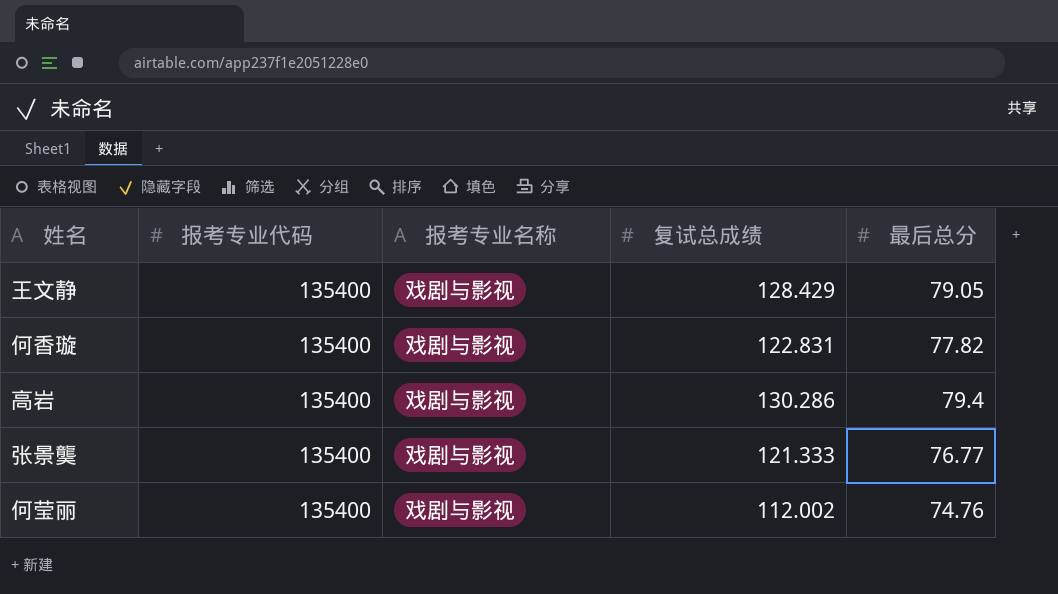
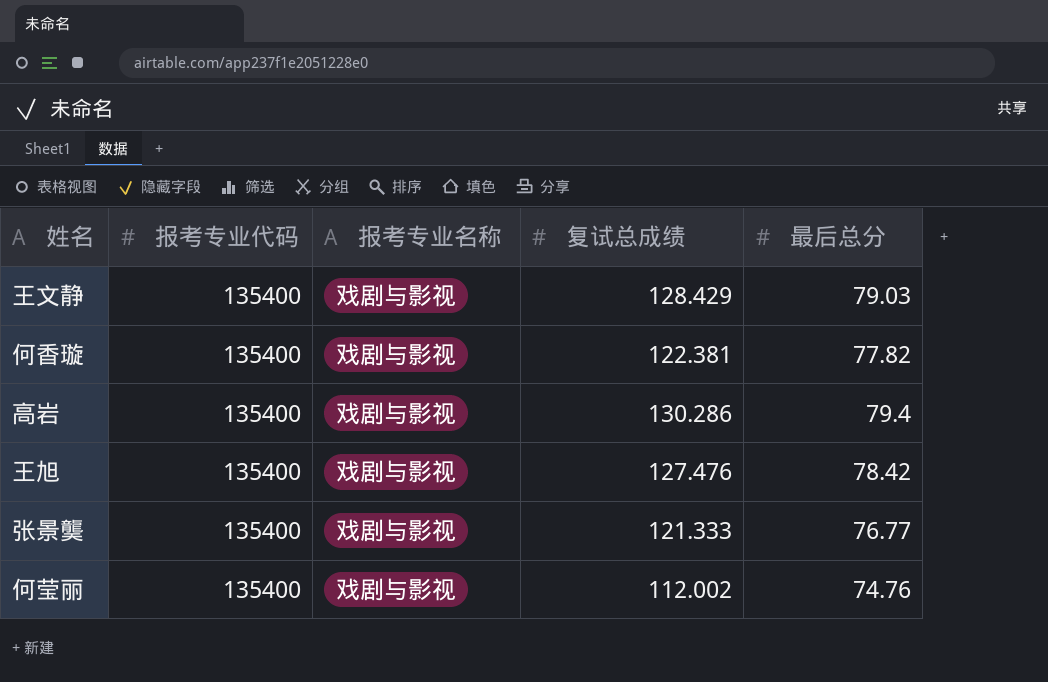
王文静 | 最后总分: 79.05 -> 79.03
何香璇 | 复试总成绩: 122.831 -> 122.381
row 王旭: none -> 135400 | 戏剧与影视 | 127.476 | 78.42

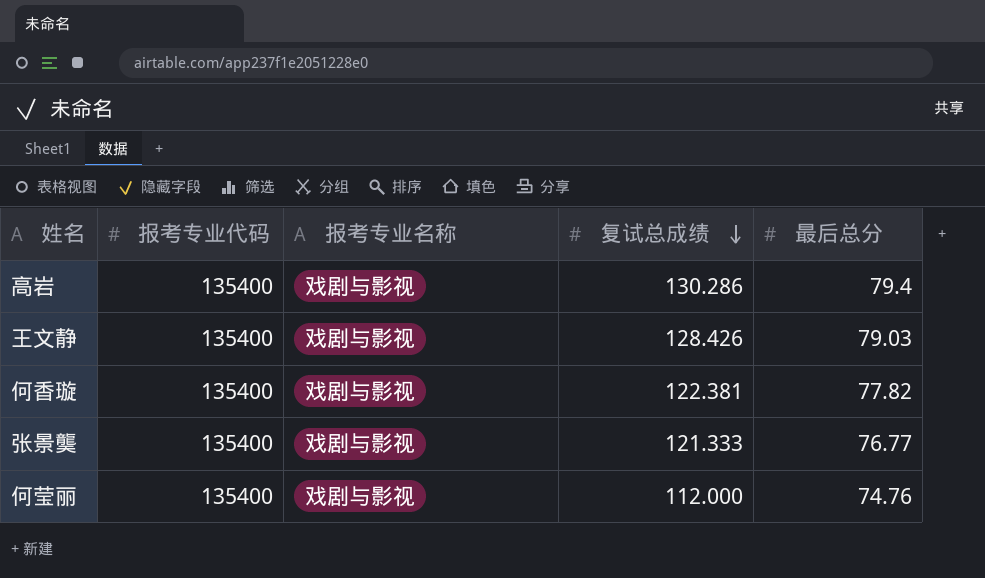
row order: none -> 复试总成绩 descending
row 王旭: 135400 | 戏剧与影视 | 127.476 | 78.42 -> none
王文静 | 复试总成绩: 128.429 -> 128.426
何莹丽 | 复试总成绩: 112.002 -> 112.000

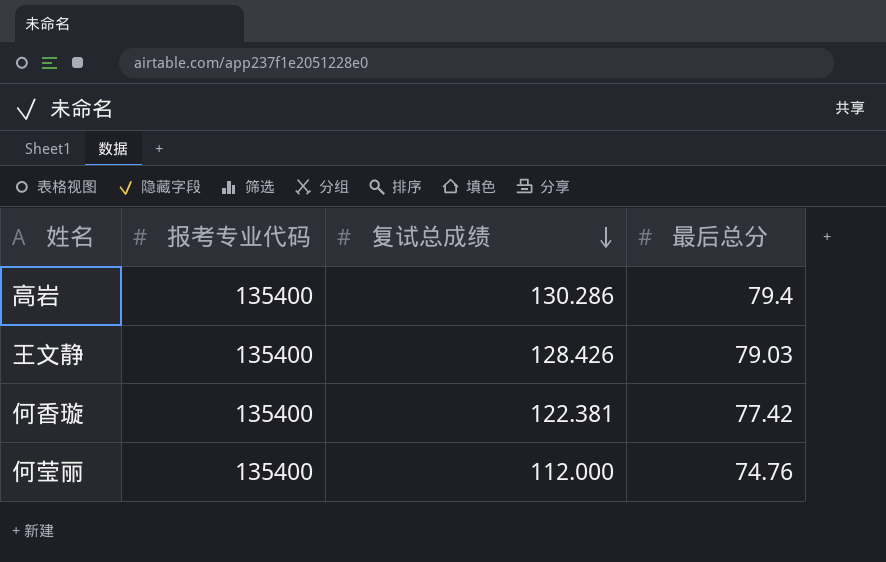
column 报考专业名称 | position: 3 -> none
row 张景龑: 135400 | 戏剧与影视 | 121.333 | 76.77 -> none
何香璇 | 最后总分: 77.82 -> 77.42

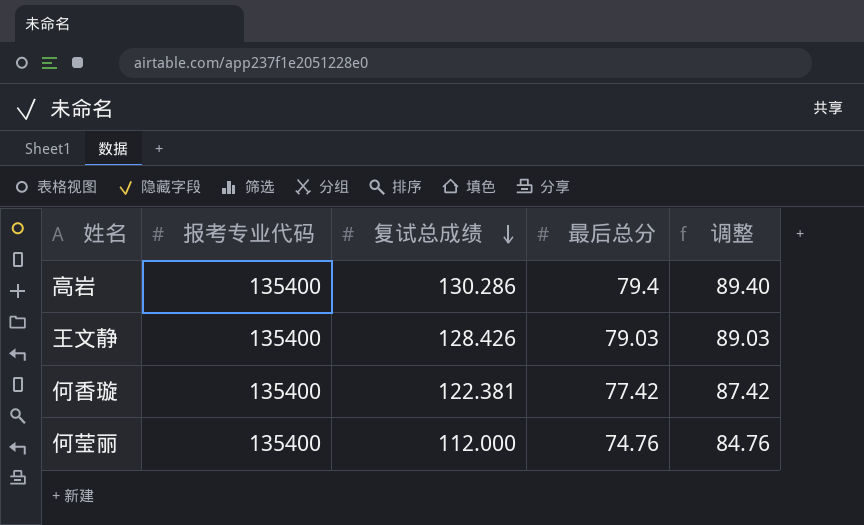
column 调整 | formula: none -> [最后总分] + 10

